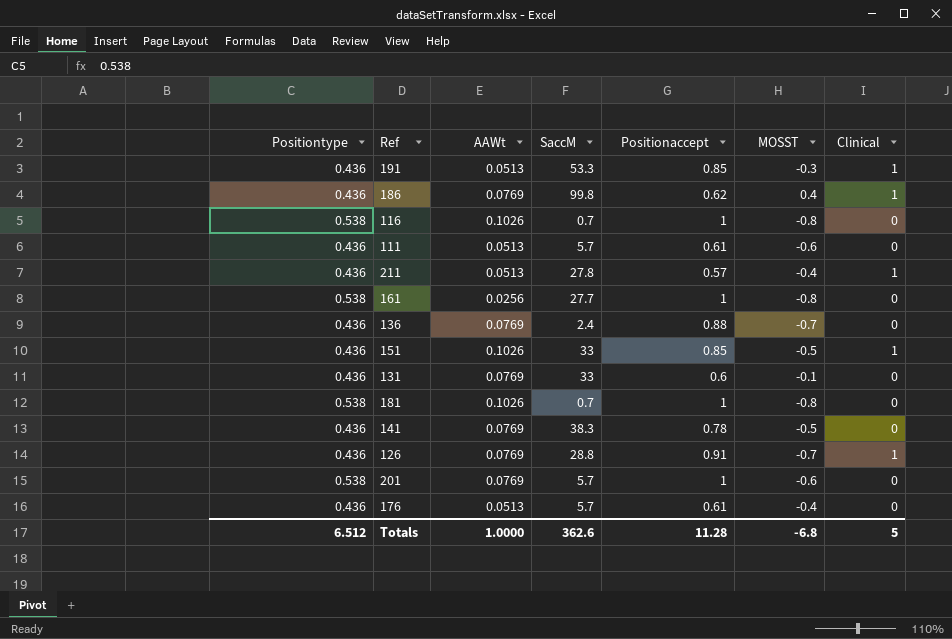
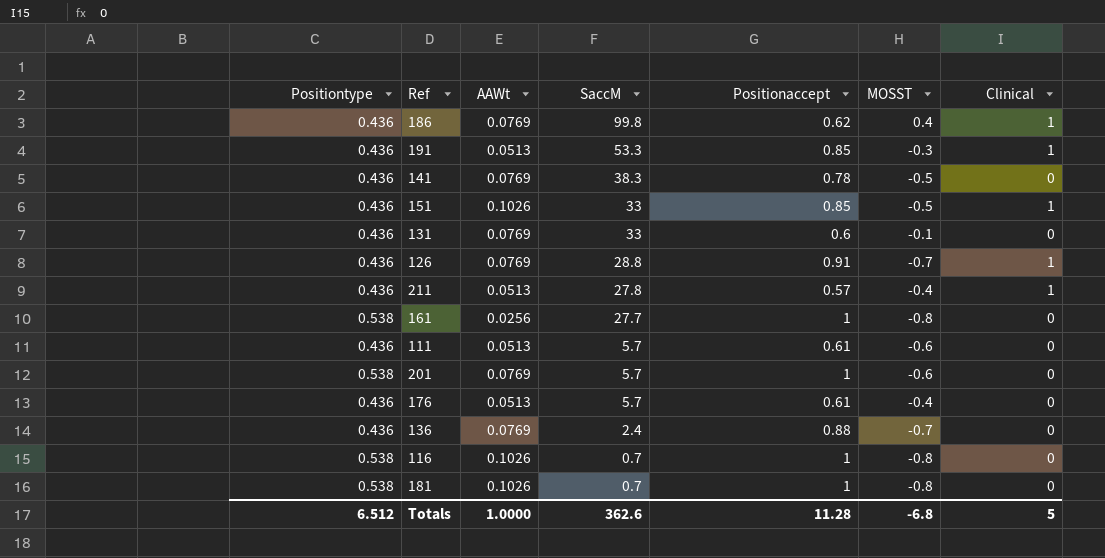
row order: none -> SaccM descending

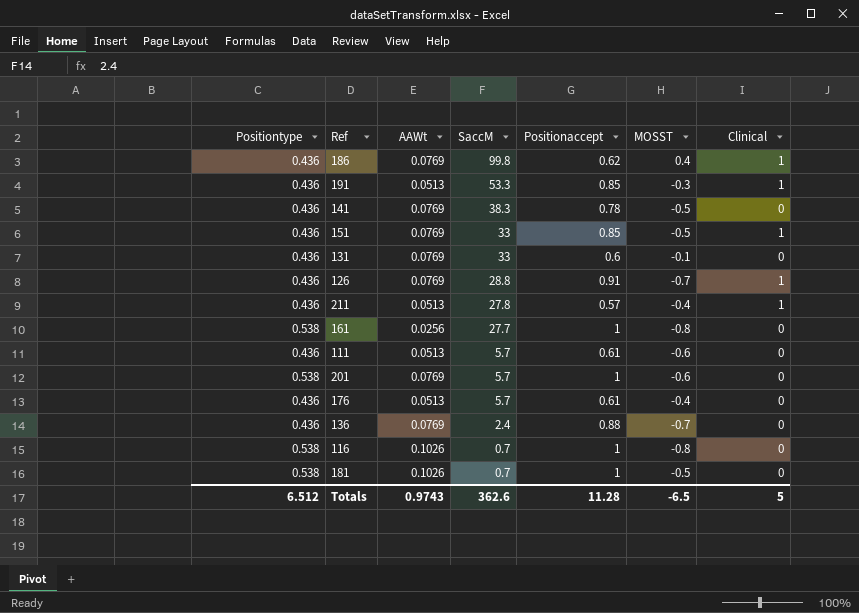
151 | AAWt: 0.1026 -> 0.0769
181 | MOSST: -0.8 -> -0.5
Totals | AAWt: 1.0000 -> 0.9743
Totals | MOSST: -6.8 -> -6.5

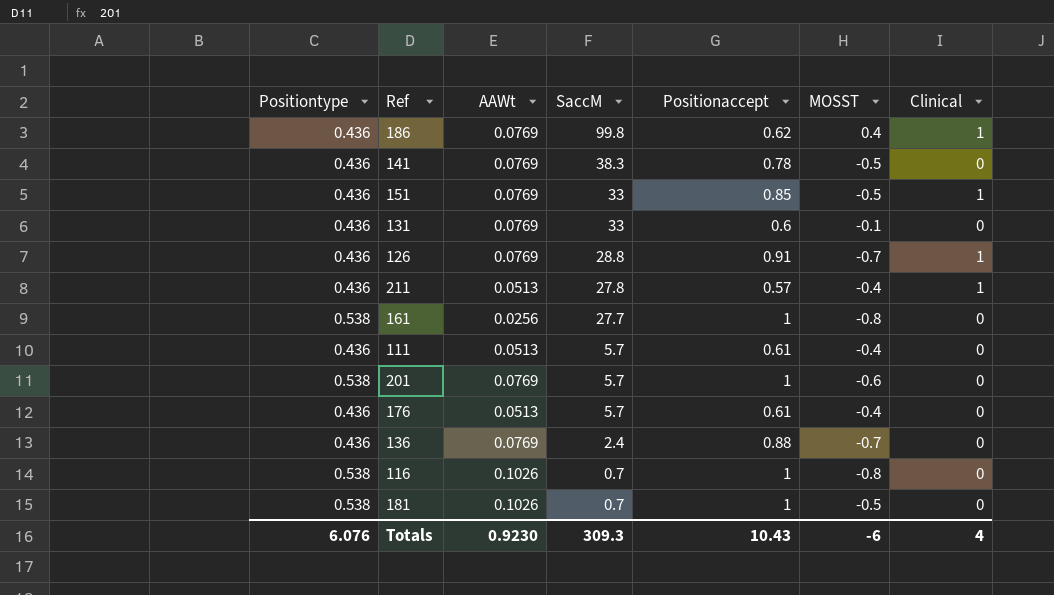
row 191: 0.436 | 0.0513 | 53.3 | 0.85 | -0.3 | 1 -> none
111 | MOSST: -0.6 -> -0.4
Totals | Positiontype: 6.512 -> 6.076
Totals | AAWt: 0.9743 -> 0.9230
Totals | SaccM: 362.6 -> 309.3
Totals | Positionaccept: 11.28 -> 10.43
Totals | MOSST: -6.5 -> -6
Totals | Clinical: 5 -> 4

